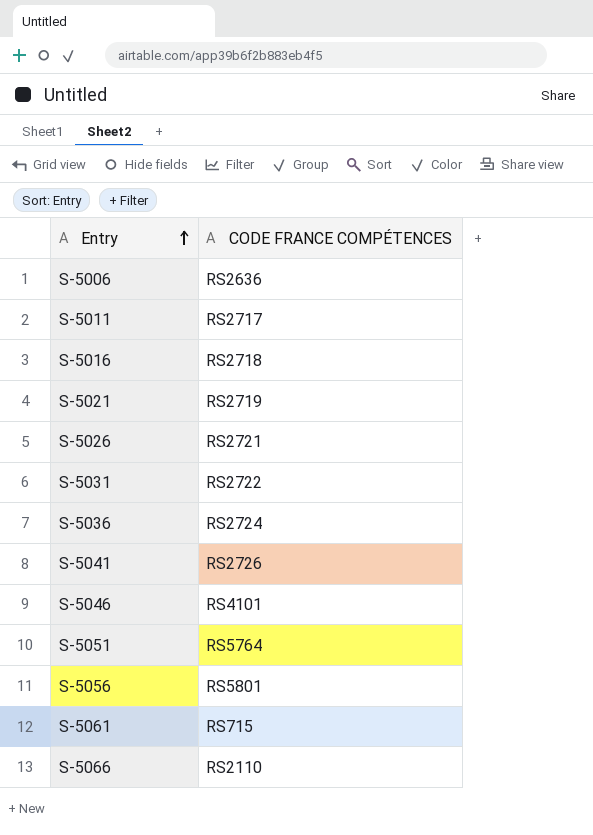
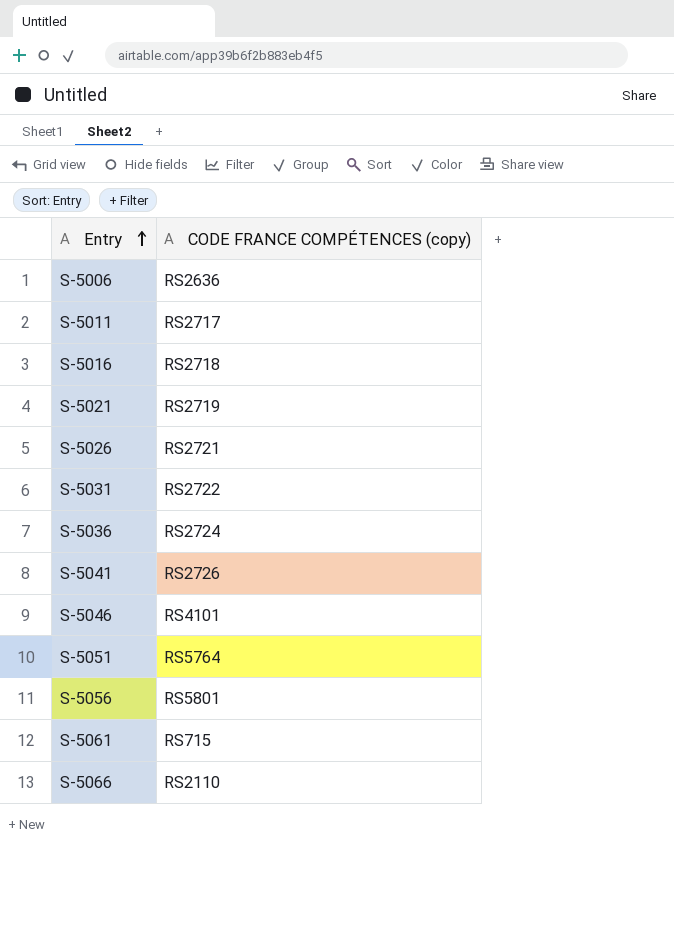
column name: CODE FRANCE COMPÉTENCES -> CODE FRANCE COMPÉTENCES (copy)

